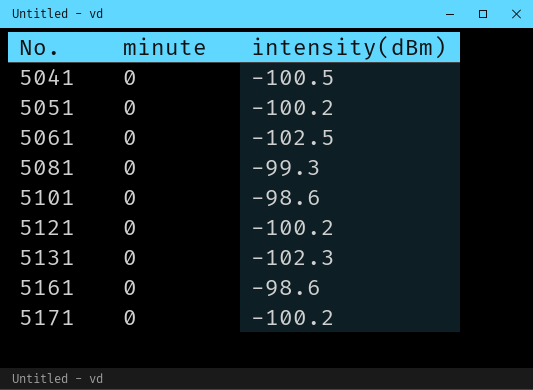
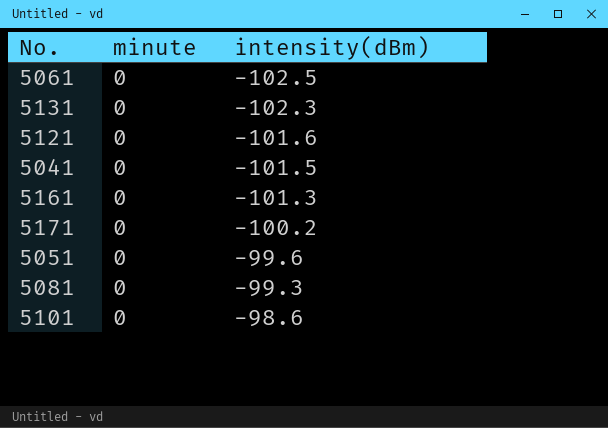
row order: No. ascending -> intensity(dBm) ascending
5121 | intensity(dBm): -100.2 -> -101.6
5041 | intensity(dBm): -100.5 -> -101.5
5161 | intensity(dBm): -98.6 -> -101.3
5051 | intensity(dBm): -100.2 -> -99.6

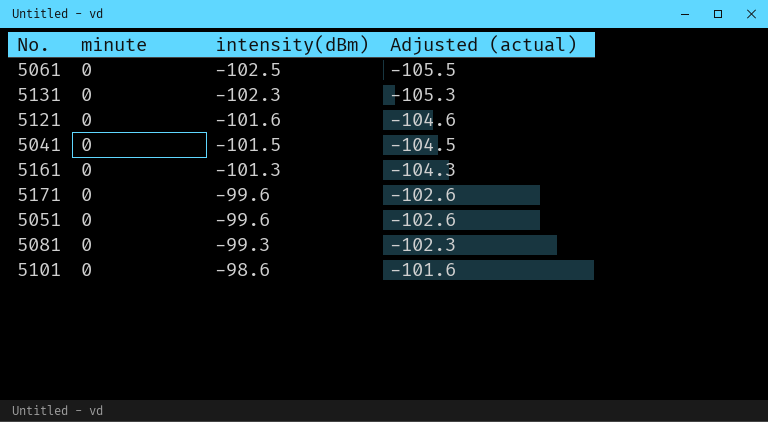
column Adjusted (actual) | formula: none -> [intensity(dBm)] - 3
5171 | intensity(dBm): -100.2 -> -99.6

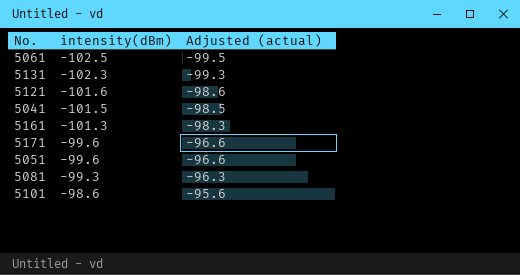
column minute | position: 2 -> none
column Adjusted (actual) | formula: [intensity(dBm)] - 3 -> [intensity(dBm)] + 3

